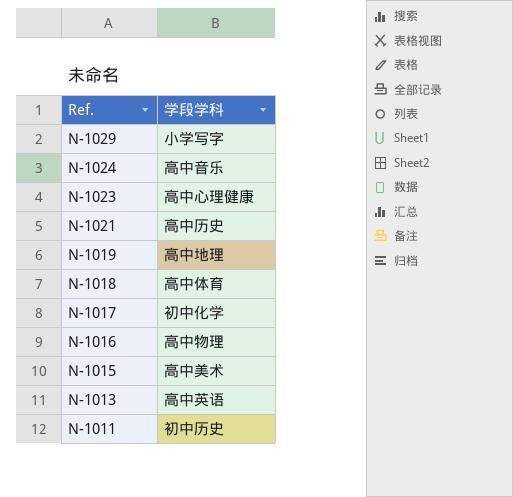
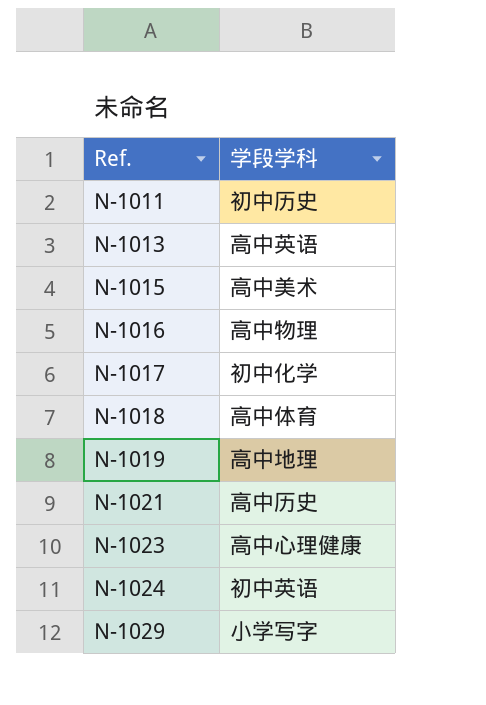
row order: Ref. descending -> Ref. ascending
N-1024 | 学段学科: 高中音乐 -> 初中英语

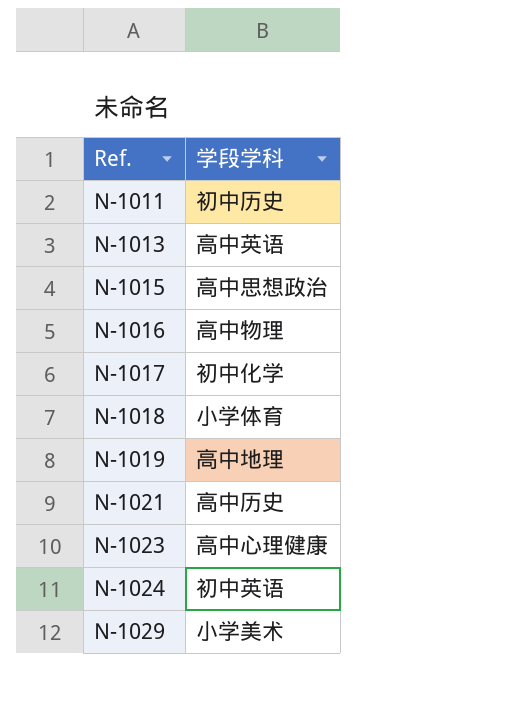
N-1015 | 学段学科: 高中美术 -> 高中思想政治
N-1018 | 学段学科: 高中体育 -> 小学体育
N-1029 | 学段学科: 小学写字 -> 小学美术

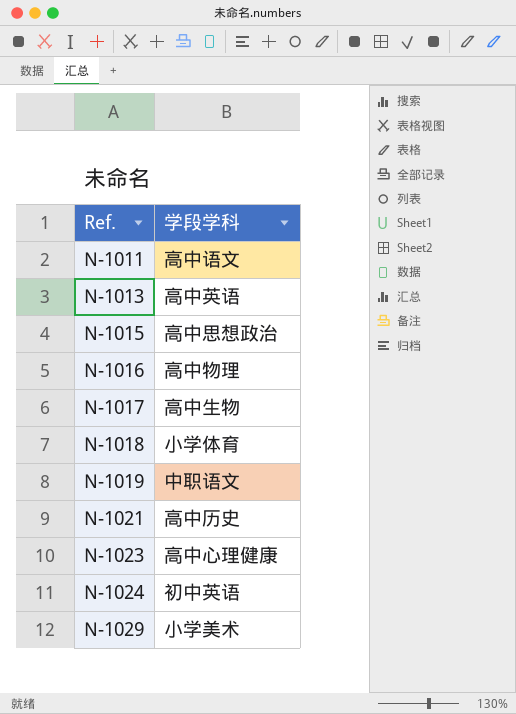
N-1011 | 学段学科: 初中历史 -> 高中语文
N-1017 | 学段学科: 初中化学 -> 高中生物
N-1019 | 学段学科: 高中地理 -> 中职语文

